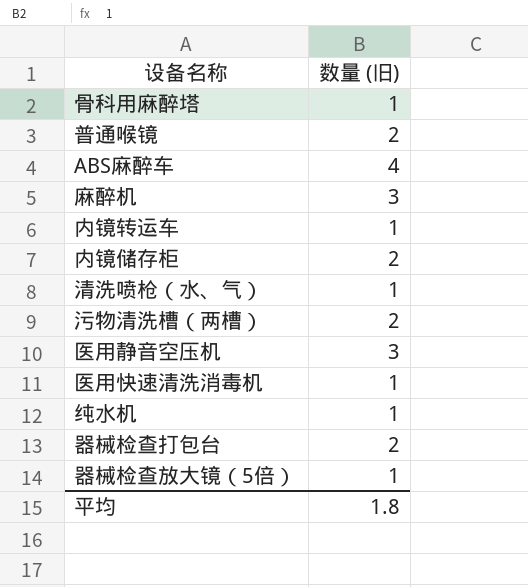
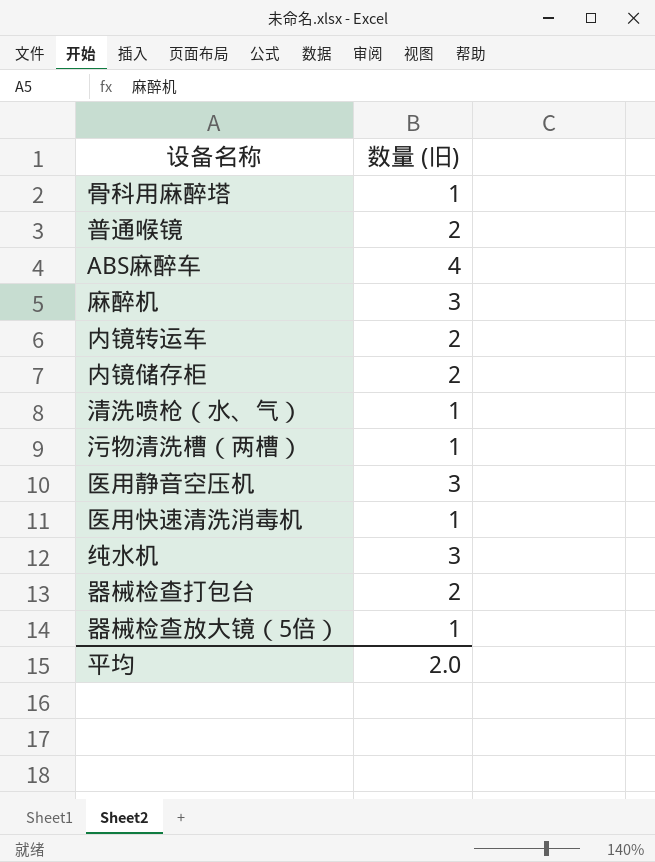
内镜转运车 | 数量 (旧): 1 -> 2
污物清洗槽（两槽） | 数量 (旧): 2 -> 1
纯水机 | 数量 (旧): 1 -> 3
平均 | 数量 (旧): 1.8 -> 2.0

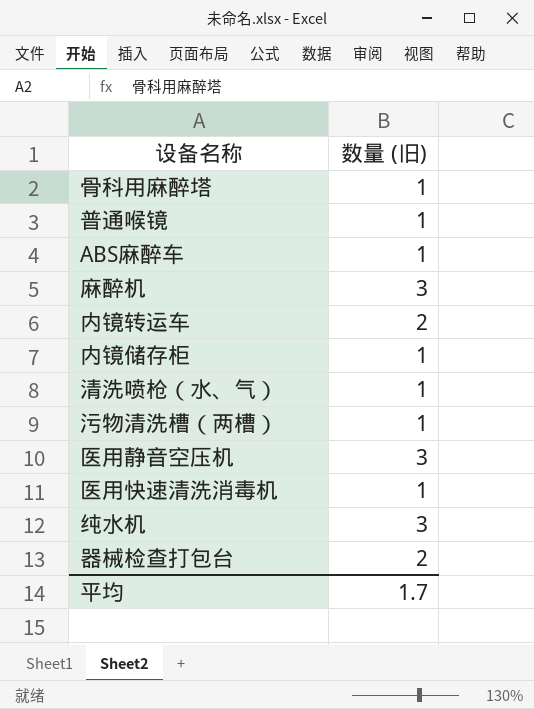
row 器械检查放大镜（5倍）: 1 -> none
普通喉镜 | 数量 (旧): 2 -> 1
ABS麻醉车 | 数量 (旧): 4 -> 1
内镜储存柜 | 数量 (旧): 2 -> 1
平均 | 数量 (旧): 2.0 -> 1.7

